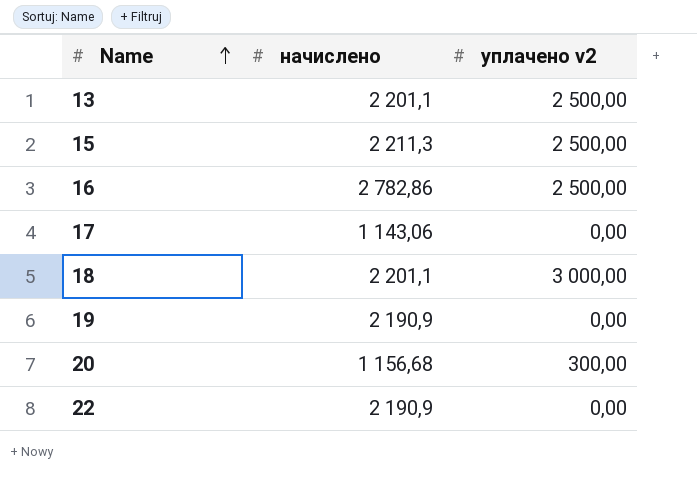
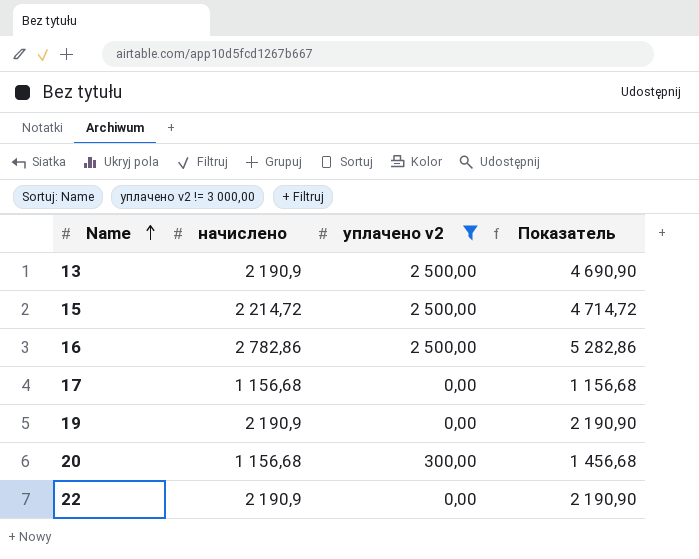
filter: none -> уплачено v2 != 3 000,00
column Показатель | formula: none -> [начислено] + [уплачено v2]
13 | начислено: 2 201,1 -> 2 190,9
15 | начислено: 2 211,3 -> 2 214,72
17 | начислено: 1 143,06 -> 1 156,68

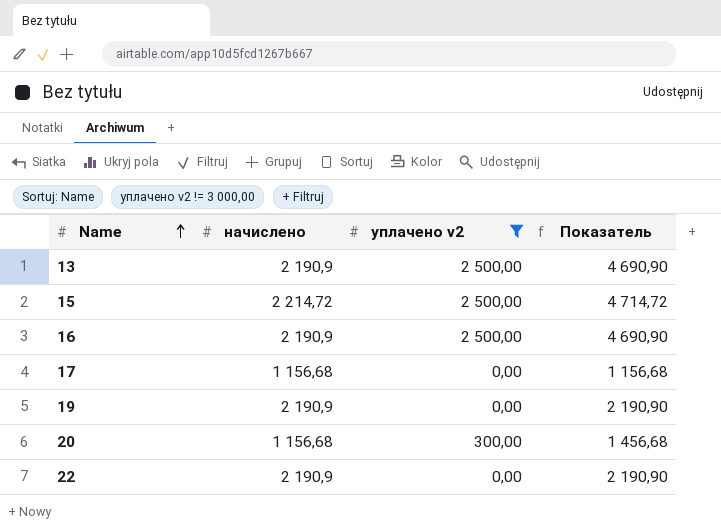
16 | начислено: 2 782,86 -> 2 190,9
16 | Показатель: 5 282,86 -> 4 690,90

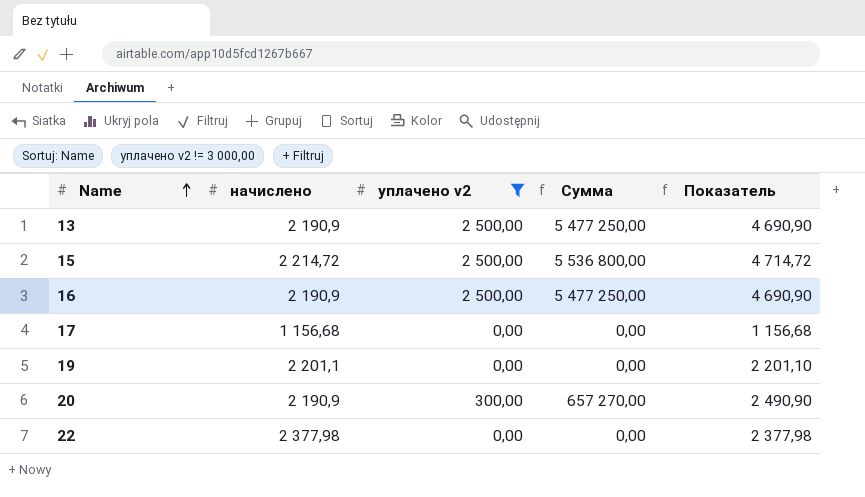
column Сумма | formula: none -> [начислено] * [уплачено v2]
19 | начислено: 2 190,9 -> 2 201,1
19 | Показатель: 2 190,90 -> 2 201,10
20 | начислено: 1 156,68 -> 2 190,9
20 | Показатель: 1 456,68 -> 2 490,90
22 | начислено: 2 190,9 -> 2 377,98
22 | Показатель: 2 190,90 -> 2 377,98

